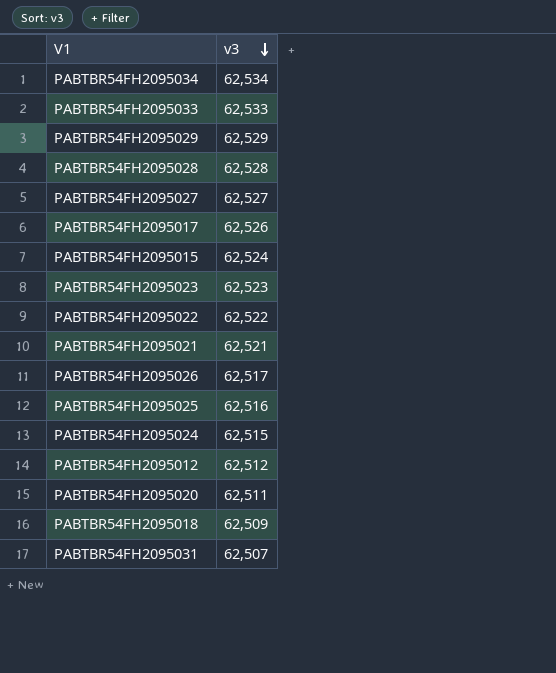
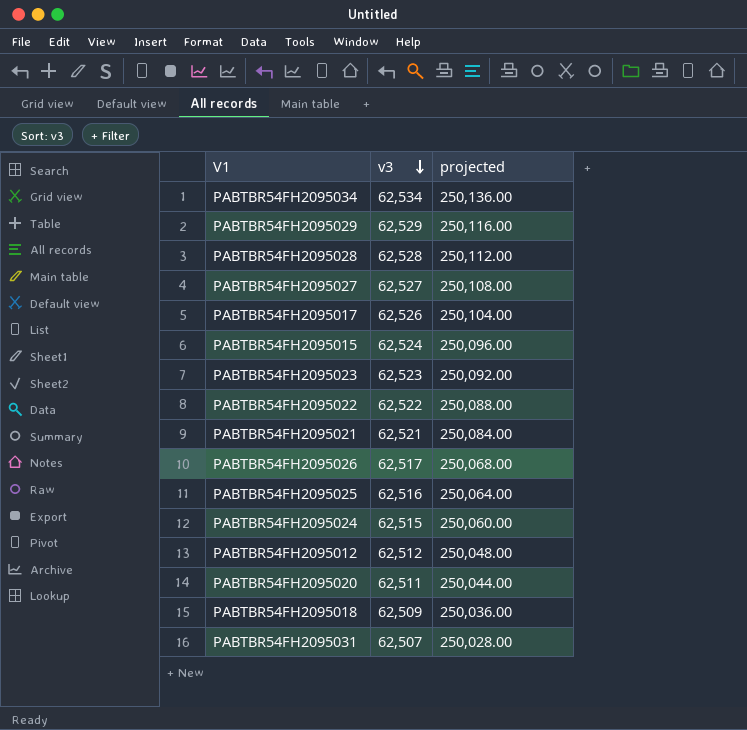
column projected | formula: none -> [v3] * 4
row PABTBR54FH2095033: 62,533 -> none

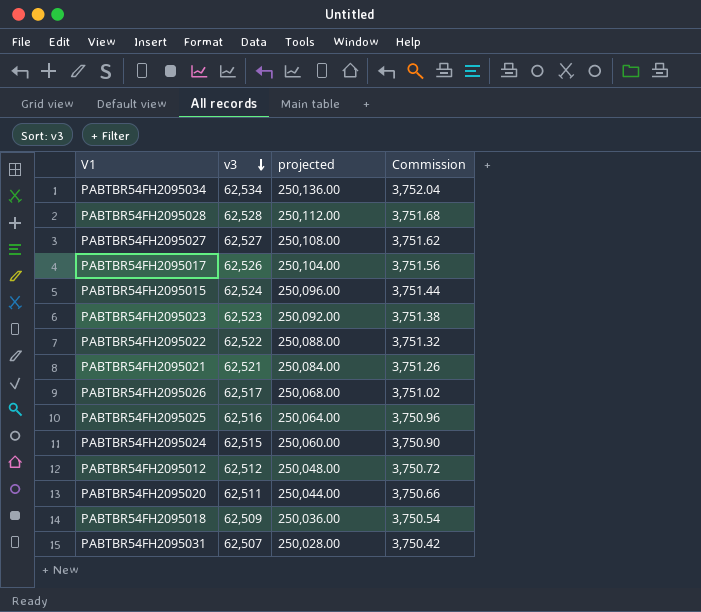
column Commission | formula: none -> [v3] * 0.06
row PABTBR54FH2095029: 62,529 | 250,116.00 -> none

